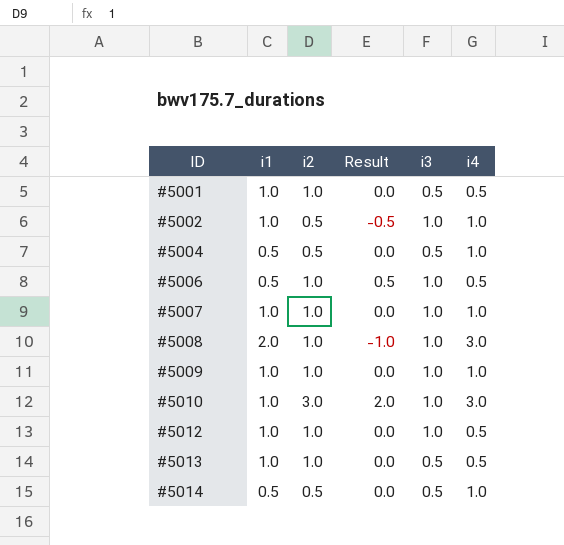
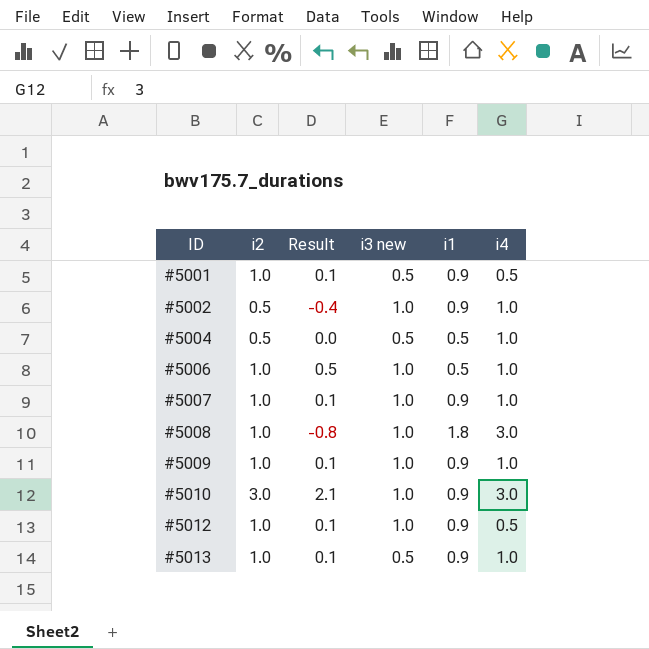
column name: i3 -> i3 new
column i1 | position: 2 -> 5
row #5014: 0.5 | 0.5 | 0.0 | 0.5 | 1.0 -> none
#5001 | Result: 0.0 -> 0.1
#5001 | i1: 1.0 -> 0.9
#5002 | Result: -0.5 -> -0.4
#5002 | i1: 1.0 -> 0.9
#5006 | i4: 0.5 -> 1.0
#5007 | Result: 0.0 -> 0.1
#5007 | i1: 1.0 -> 0.9
#5008 | Result: -1.0 -> -0.8
#5008 | i1: 2.0 -> 1.8
#5009 | Result: 0.0 -> 0.1
#5009 | i1: 1.0 -> 0.9
#5010 | Result: 2.0 -> 2.1
#5010 | i1: 1.0 -> 0.9
#5012 | Result: 0.0 -> 0.1
#5012 | i1: 1.0 -> 0.9
#5013 | Result: 0.0 -> 0.1
#5013 | i1: 1.0 -> 0.9
#5013 | i4: 0.5 -> 1.0

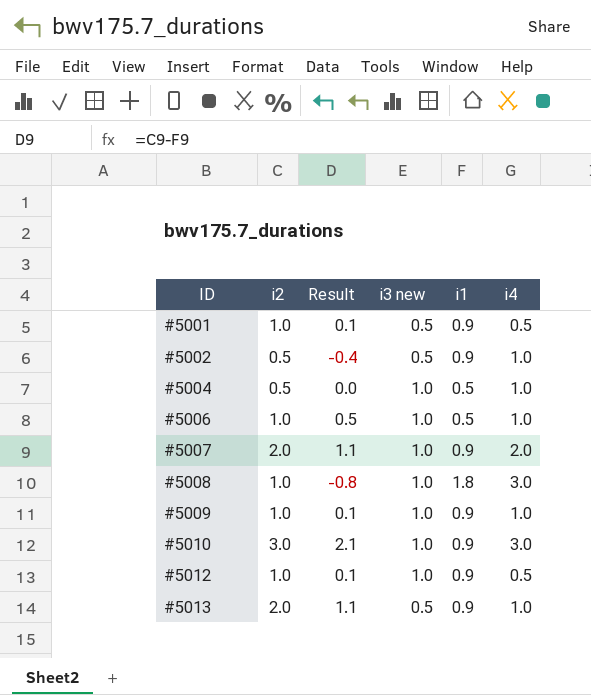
#5002 | i3 new: 1.0 -> 0.5
#5004 | i3 new: 0.5 -> 1.0
#5007 | i2: 1.0 -> 2.0
#5007 | Result: 0.1 -> 1.1
#5007 | i4: 1.0 -> 2.0
#5013 | i2: 1.0 -> 2.0
#5013 | Result: 0.1 -> 1.1

